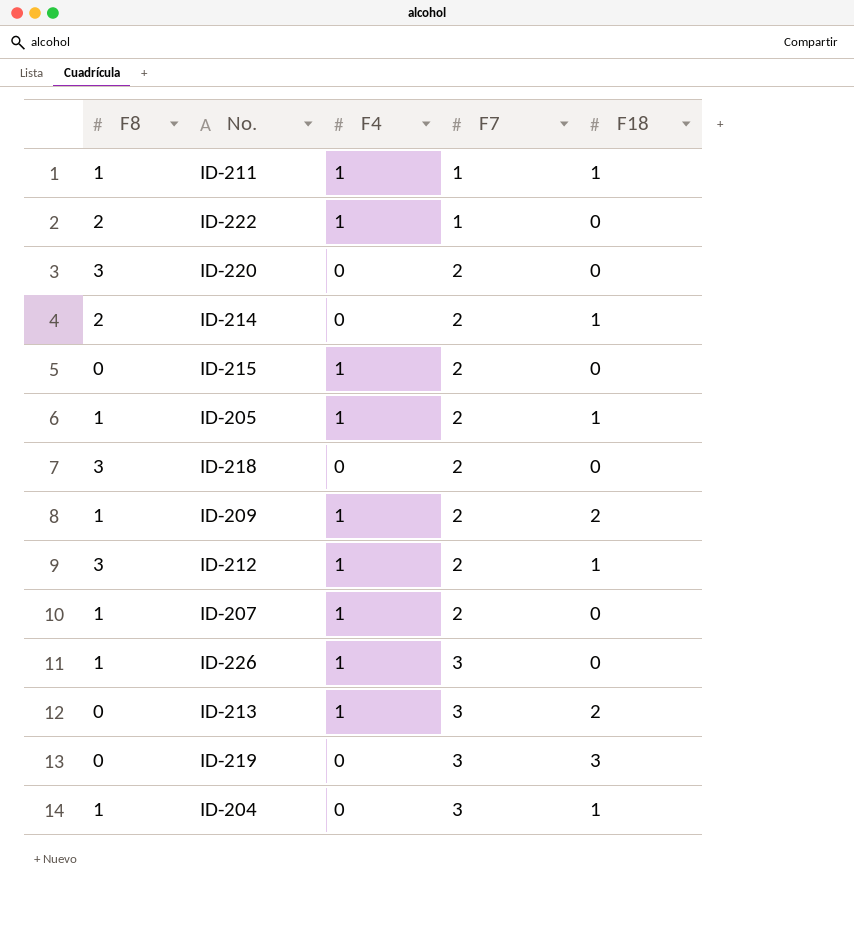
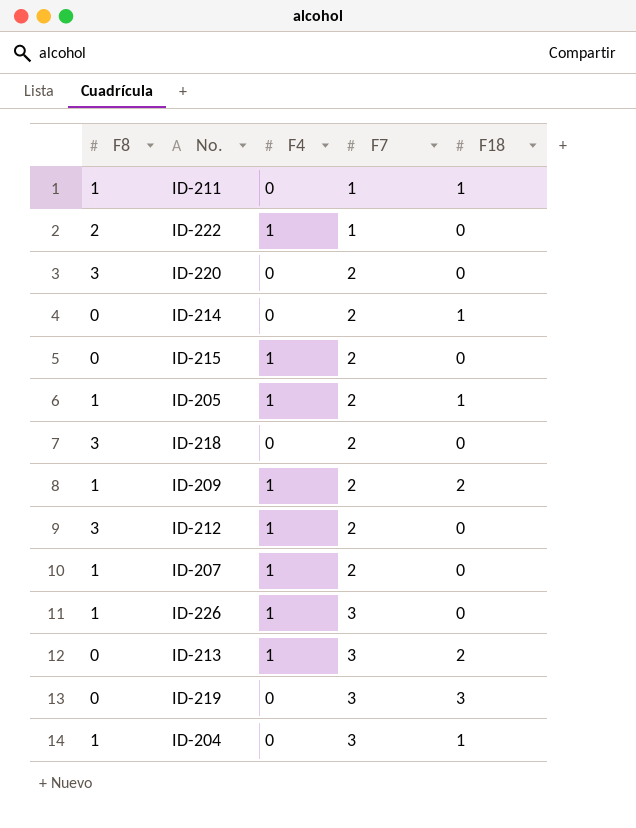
ID-211 | F4: 1 -> 0
ID-214 | F8: 2 -> 0
ID-212 | F18: 1 -> 0

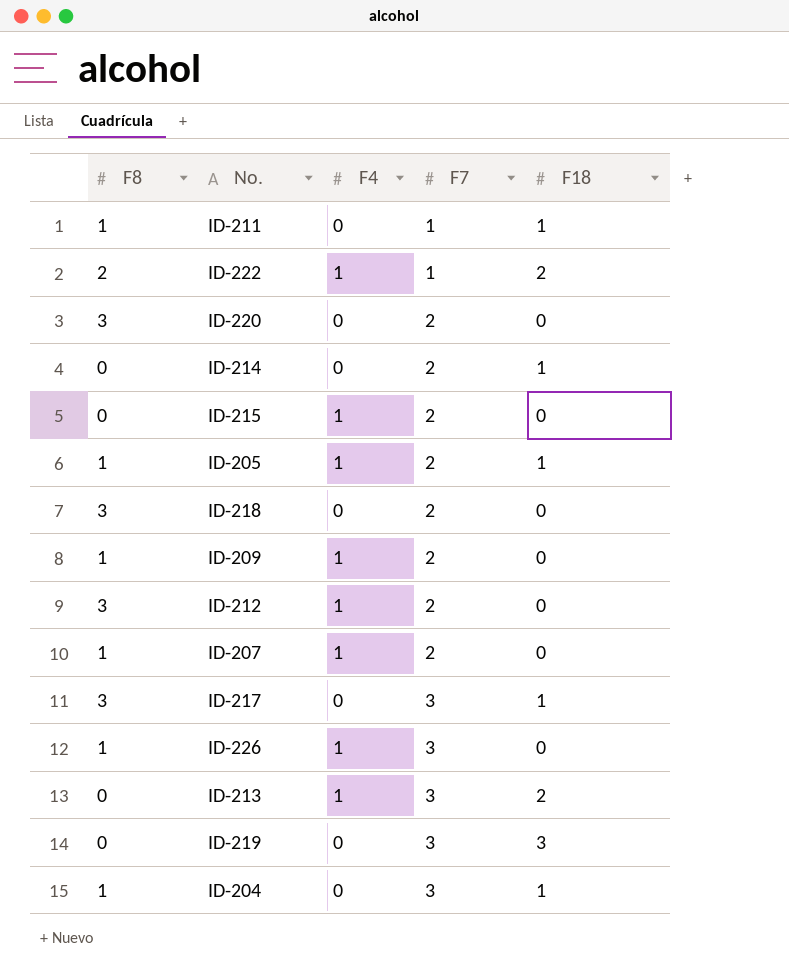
ID-222 | F18: 0 -> 2
ID-209 | F18: 2 -> 0
row ID-217: none -> 3 | 0 | 3 | 1

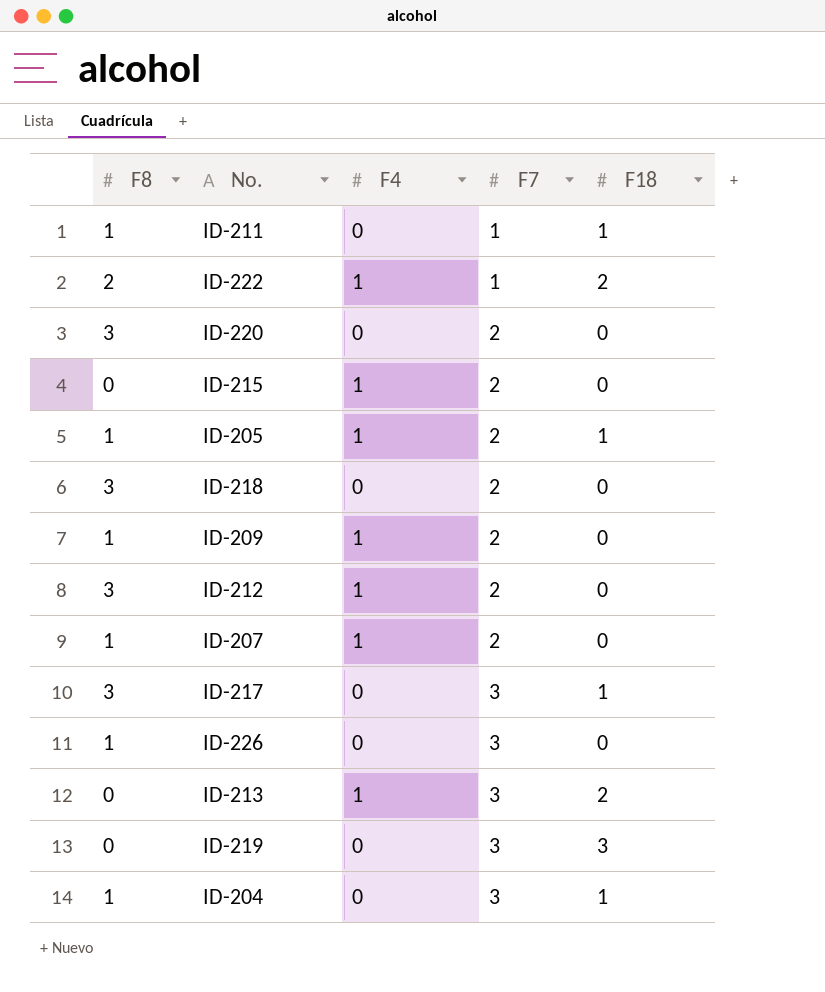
row ID-214: 0 | 0 | 2 | 1 -> none
ID-226 | F4: 1 -> 0

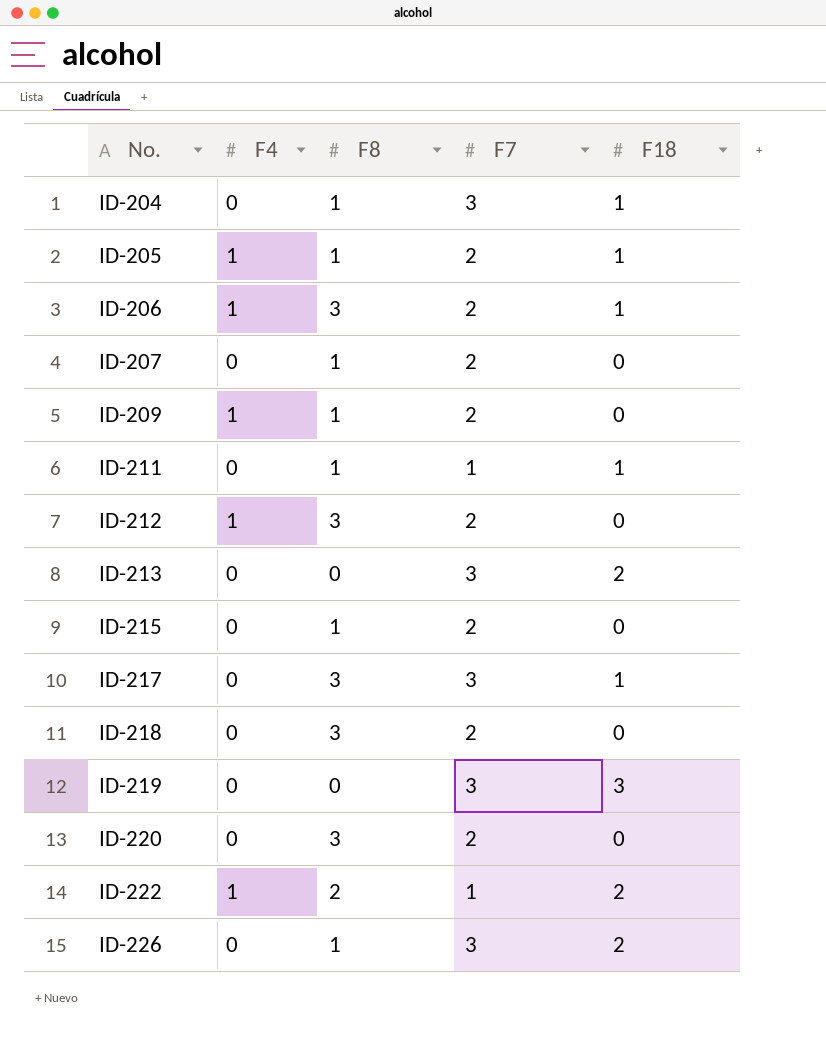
row order: F7 ascending -> No. ascending
column F8 | position: 1 -> 3
row ID-206: none -> 1 | 3 | 2 | 1
ID-207 | F4: 1 -> 0
ID-213 | F4: 1 -> 0
ID-215 | F4: 1 -> 0
ID-215 | F8: 0 -> 1
ID-226 | F18: 0 -> 2

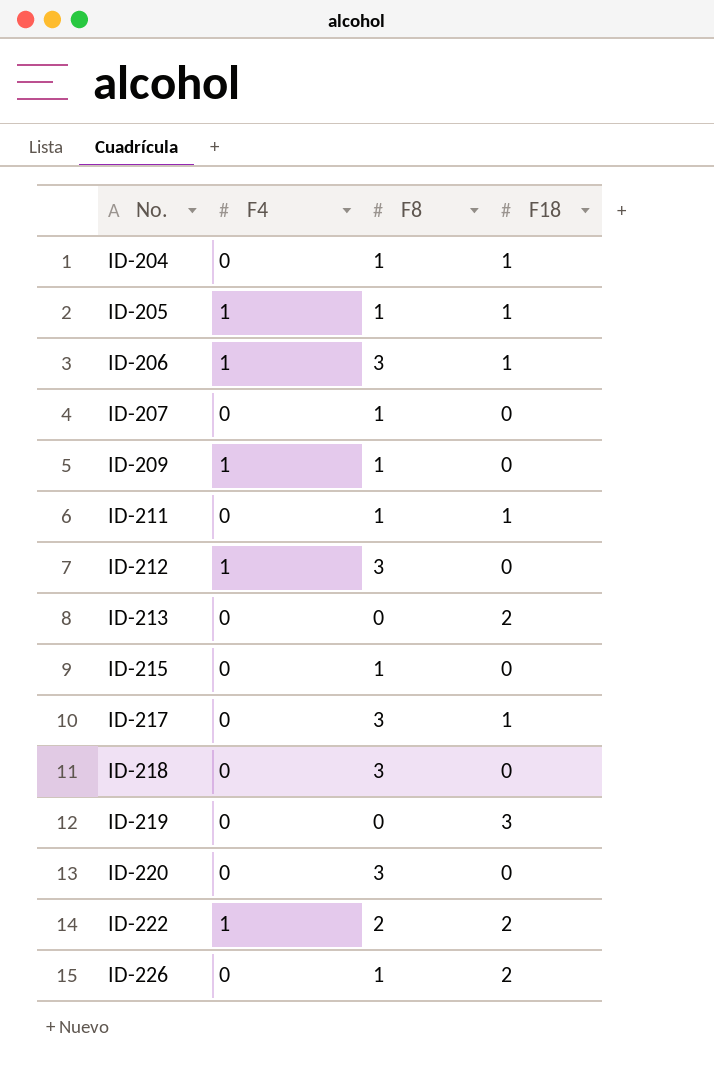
column F7 | position: 4 -> none

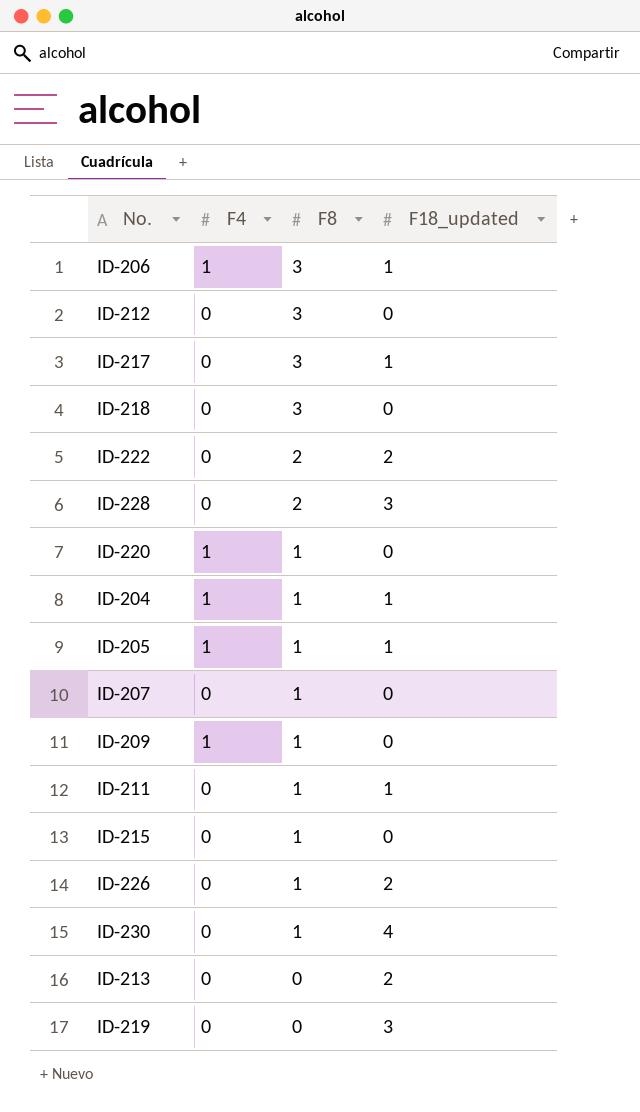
row order: No. ascending -> F8 descending
column name: F18 -> F18_updated
ID-212 | F4: 1 -> 0
ID-222 | F4: 1 -> 0
row ID-228: none -> 0 | 2 | 3
ID-220 | F4: 0 -> 1
ID-220 | F8: 3 -> 1
ID-204 | F4: 0 -> 1
row ID-230: none -> 0 | 1 | 4

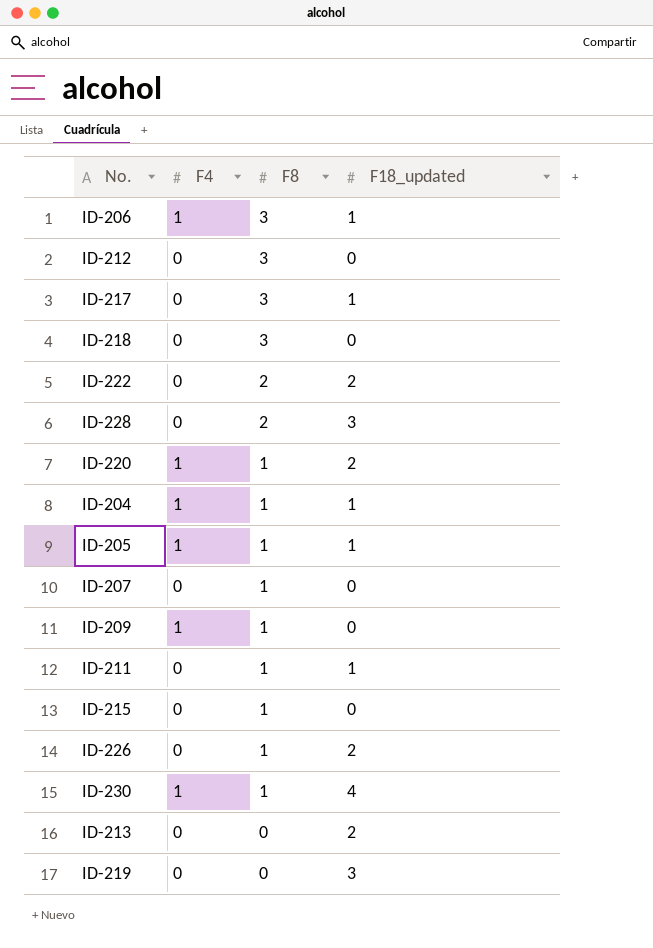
ID-220 | F18_updated: 0 -> 2
ID-230 | F4: 0 -> 1

